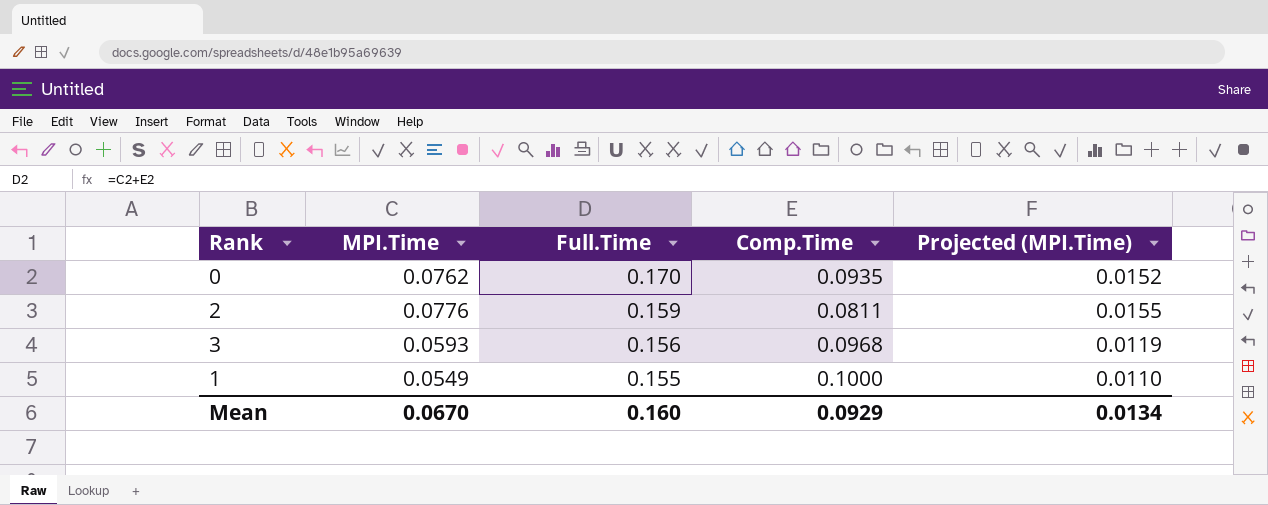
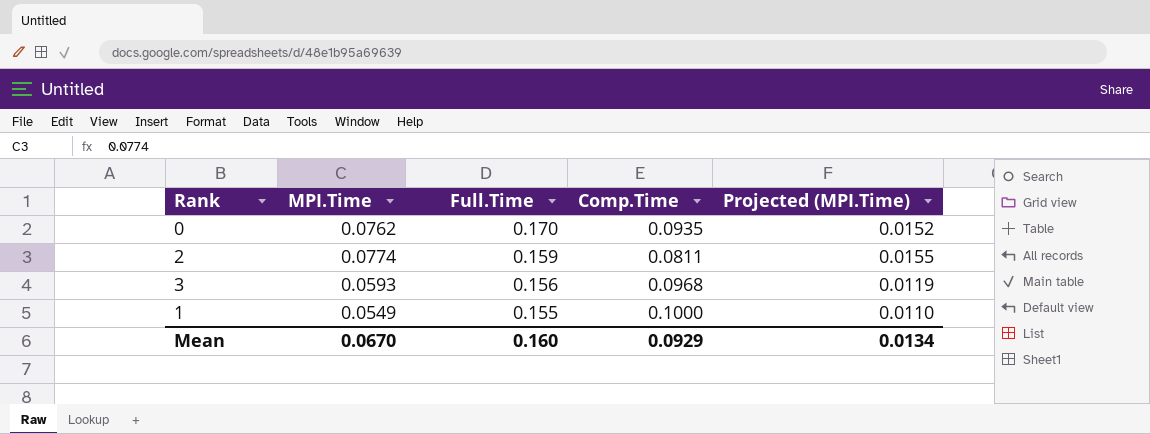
2 | MPI.Time: 0.0776 -> 0.0774

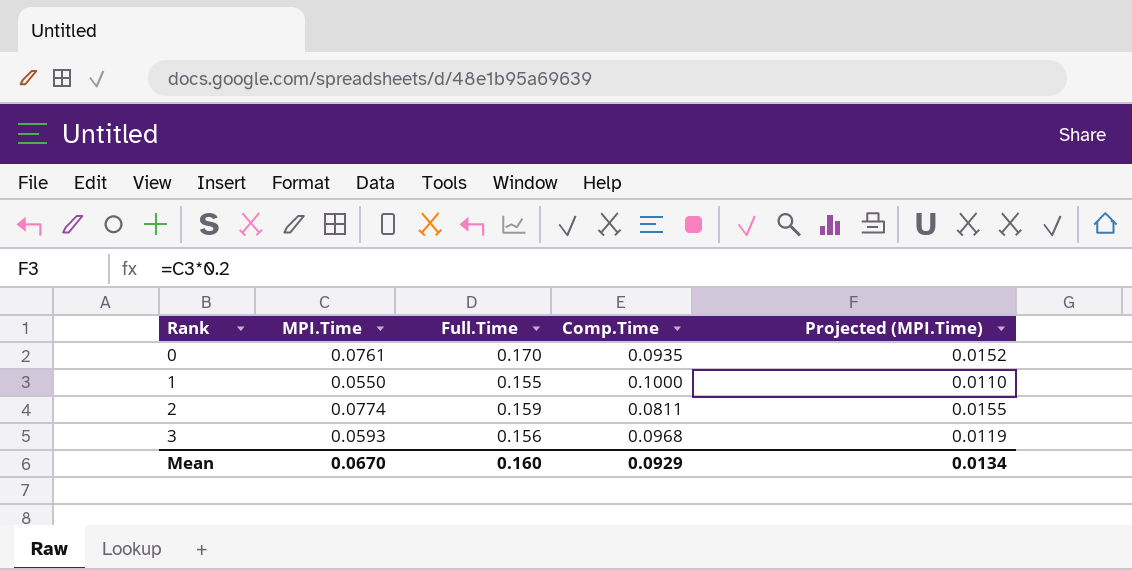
row order: Full.Time descending -> Rank ascending
0 | MPI.Time: 0.0762 -> 0.0761
1 | MPI.Time: 0.0549 -> 0.0550

